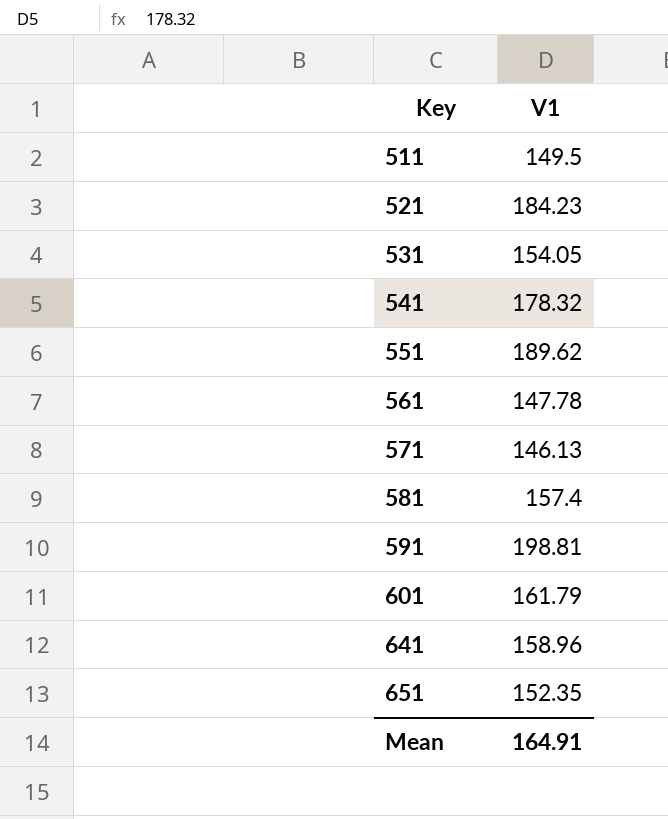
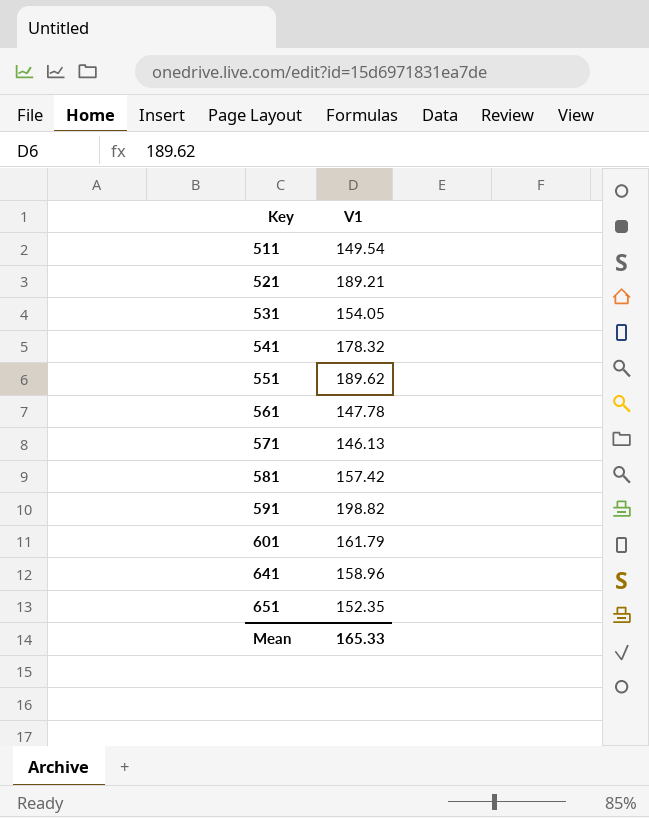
511 | V1: 149.5 -> 149.54
521 | V1: 184.23 -> 189.21
581 | V1: 157.4 -> 157.42
591 | V1: 198.81 -> 198.82
Mean | V1: 164.91 -> 165.33

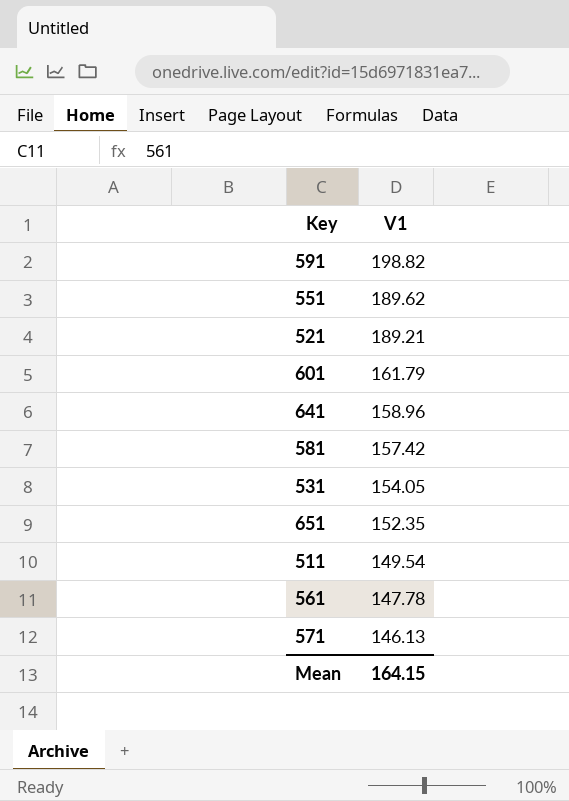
row order: Key ascending -> V1 descending
row 541: 178.32 -> none
Mean | V1: 165.33 -> 164.15

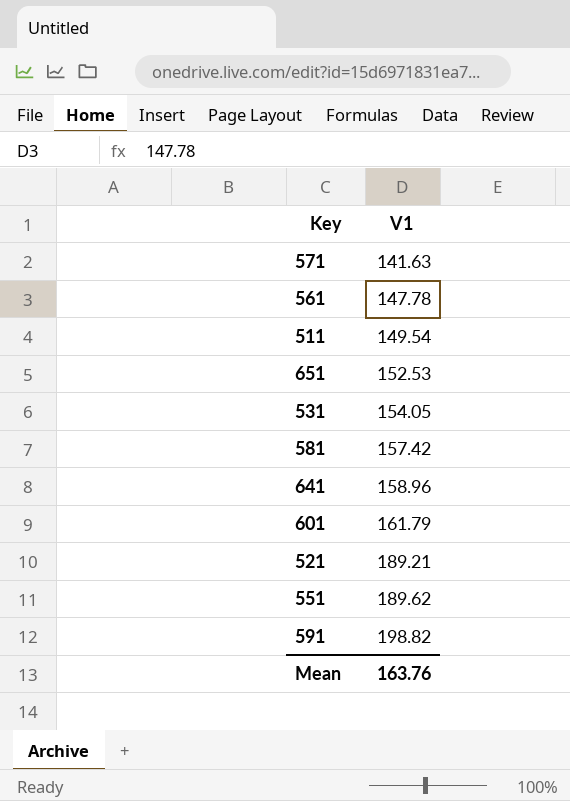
row order: V1 descending -> V1 ascending
571 | V1: 146.13 -> 141.63
651 | V1: 152.35 -> 152.53
Mean | V1: 164.15 -> 163.76

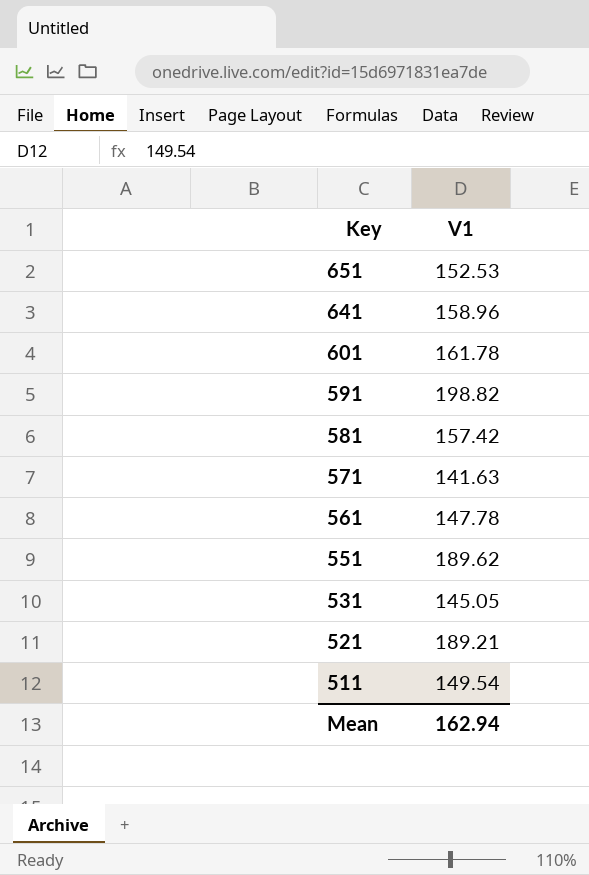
row order: V1 ascending -> Key descending
601 | V1: 161.79 -> 161.78
531 | V1: 154.05 -> 145.05
Mean | V1: 163.76 -> 162.94

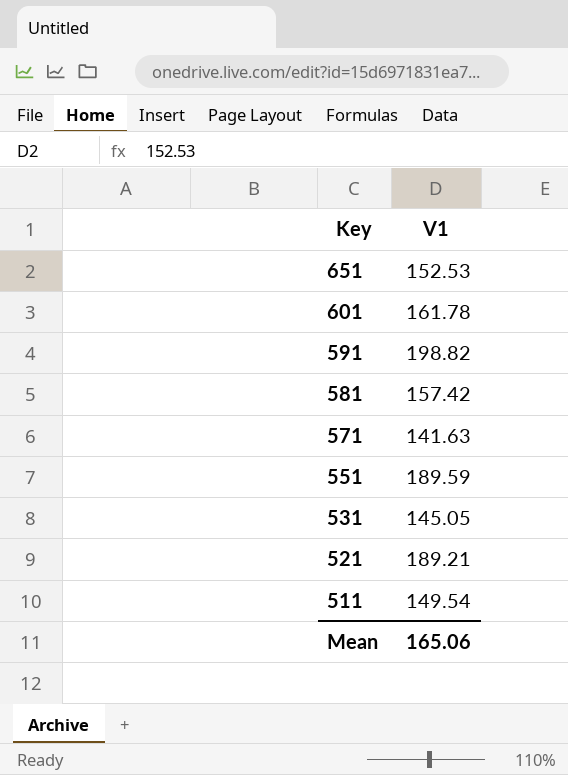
row 641: 158.96 -> none
row 561: 147.78 -> none
551 | V1: 189.62 -> 189.59
Mean | V1: 162.94 -> 165.06

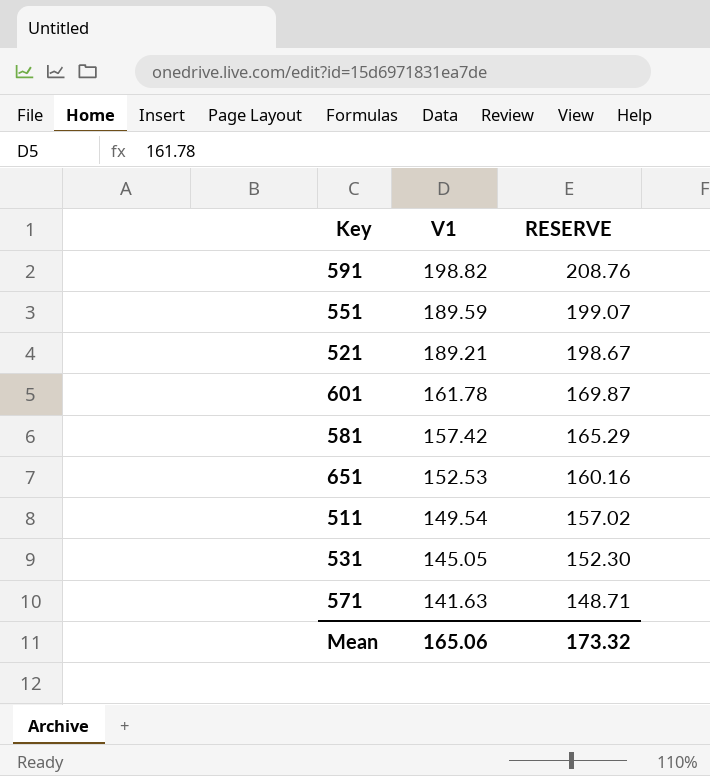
row order: Key descending -> V1 descending
column RESERVE | formula: none -> [V1] * 1.05

